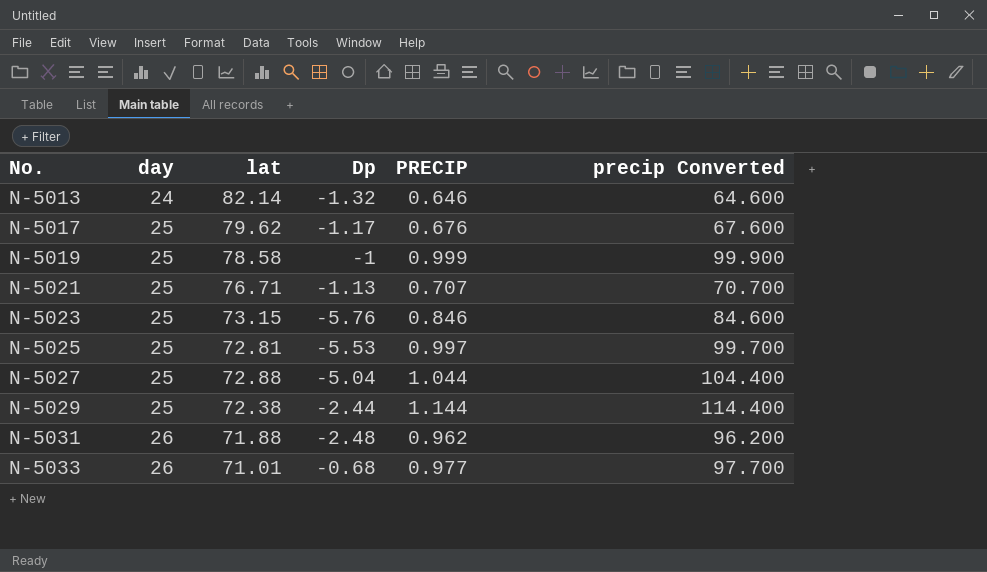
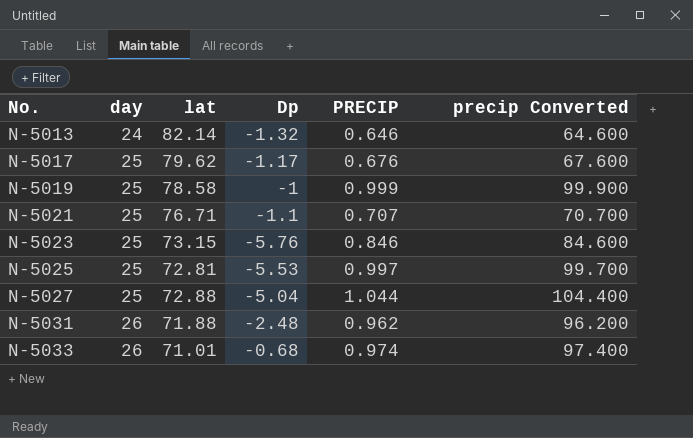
row N-5029: 25 | 72.38 | -2.44 | 1.144 | 114.400 -> none
N-5021 | Dp: -1.13 -> -1.1
N-5033 | PRECIP: 0.977 -> 0.974
N-5033 | precip Converted: 97.700 -> 97.400

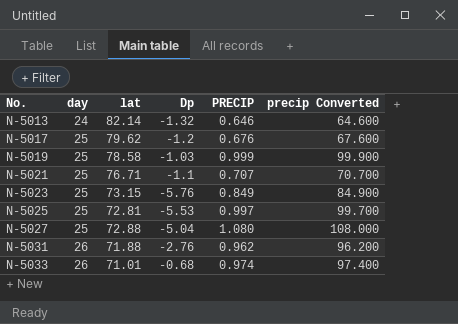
N-5017 | Dp: -1.17 -> -1.2
N-5019 | Dp: -1 -> -1.03
N-5023 | PRECIP: 0.846 -> 0.849
N-5023 | precip Converted: 84.600 -> 84.900
N-5027 | PRECIP: 1.044 -> 1.080
N-5027 | precip Converted: 104.400 -> 108.000
N-5031 | Dp: -2.48 -> -2.76

